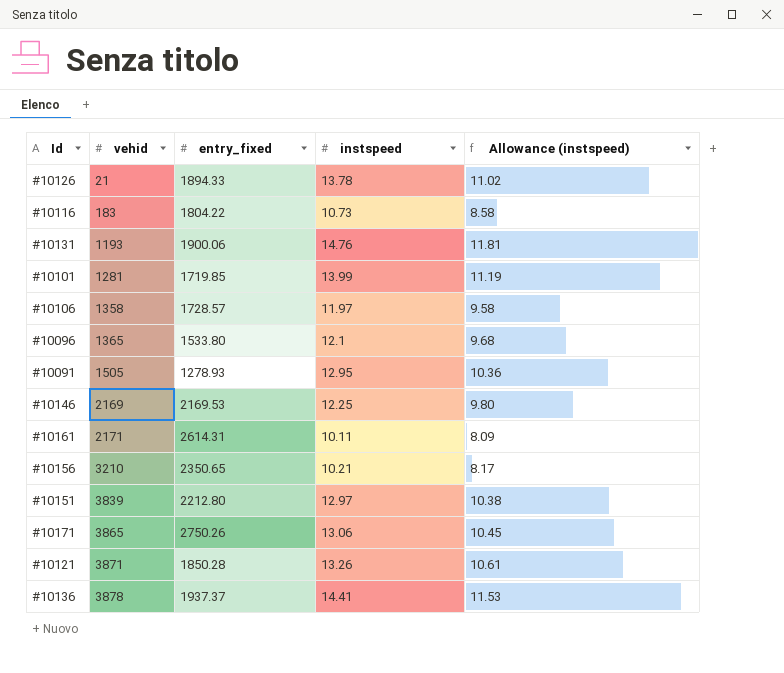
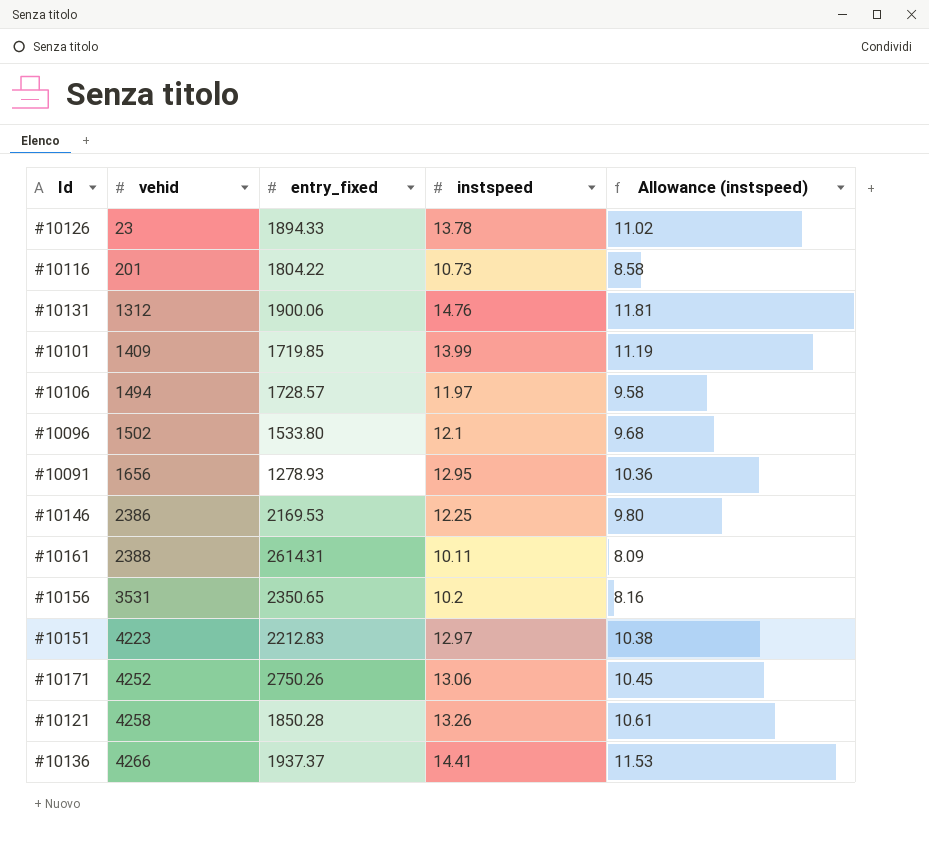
#10126 | vehid: 21 -> 23
#10116 | vehid: 183 -> 201
#10131 | vehid: 1193 -> 1312
#10101 | vehid: 1281 -> 1409
#10106 | vehid: 1358 -> 1494
#10096 | vehid: 1365 -> 1502
#10091 | vehid: 1505 -> 1656
#10146 | vehid: 2169 -> 2386
#10161 | vehid: 2171 -> 2388
#10156 | vehid: 3210 -> 3531
#10156 | instspeed: 10.21 -> 10.2
#10156 | Allowance (instspeed): 8.17 -> 8.16
#10151 | vehid: 3839 -> 4223
#10151 | entry_fixed: 2212.80 -> 2212.83
#10171 | vehid: 3865 -> 4252
#10121 | vehid: 3871 -> 4258
#10136 | vehid: 3878 -> 4266

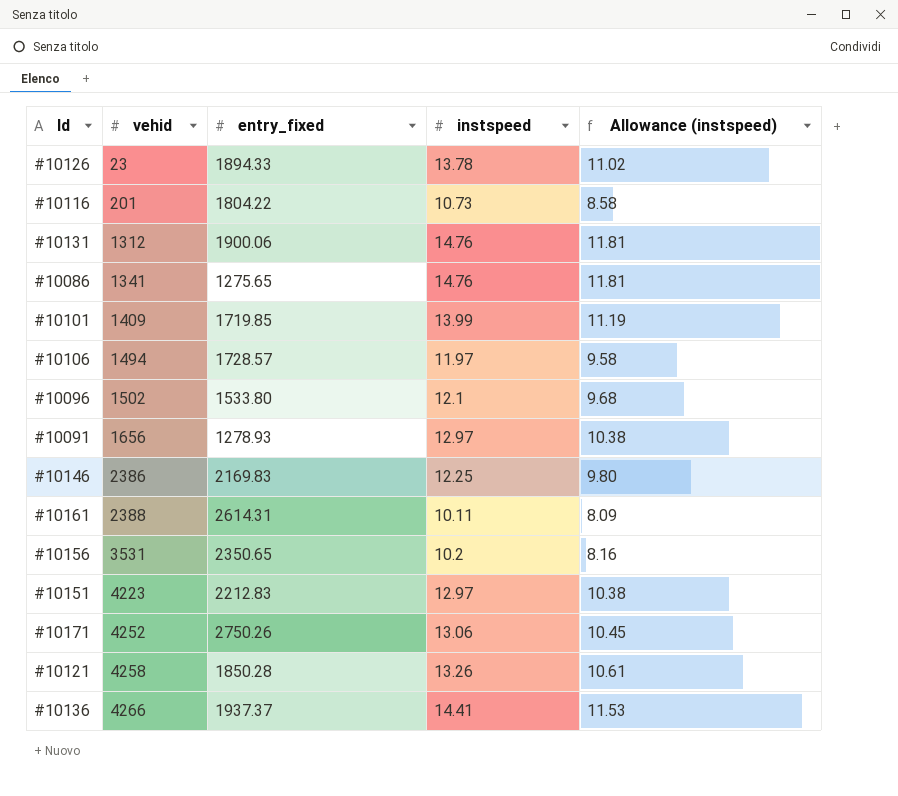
row #10086: none -> 1341 | 1275.65 | 14.76 | 11.81
#10091 | instspeed: 12.95 -> 12.97
#10091 | Allowance (instspeed): 10.36 -> 10.38
#10146 | entry_fixed: 2169.53 -> 2169.83

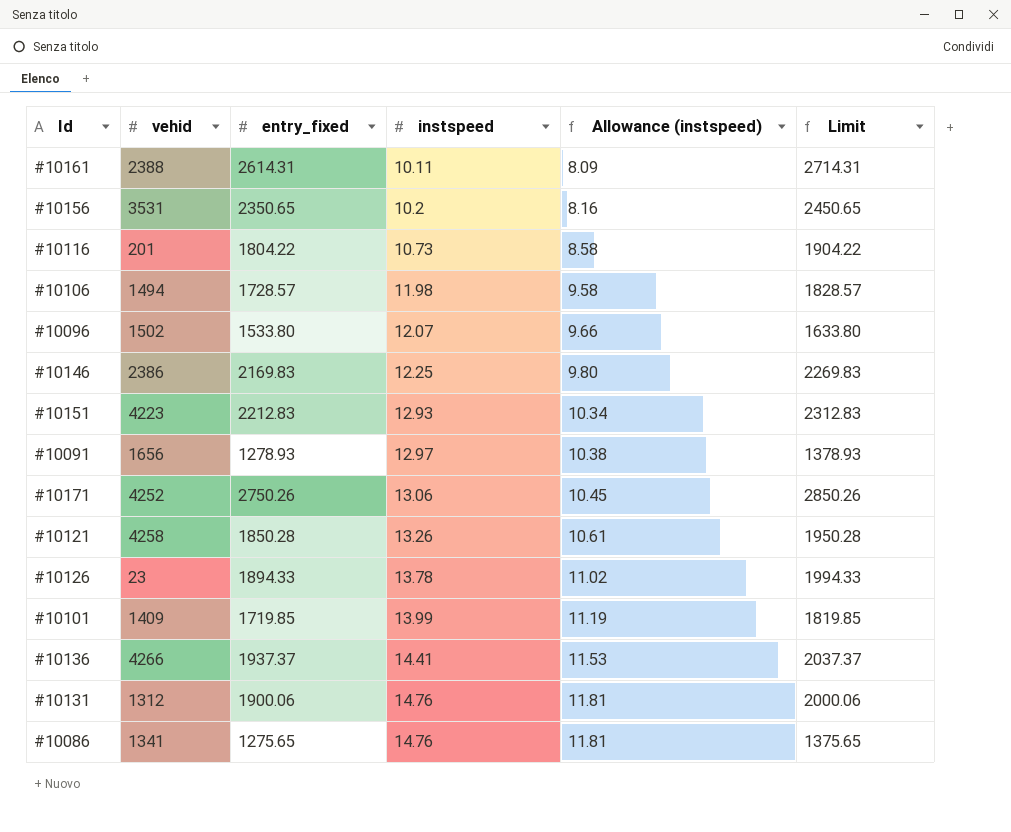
row order: vehid ascending -> instspeed ascending
column Limit | formula: none -> [entry_fixed] + 100
#10106 | instspeed: 11.97 -> 11.98
#10096 | instspeed: 12.1 -> 12.07
#10096 | Allowance (instspeed): 9.68 -> 9.66
#10151 | instspeed: 12.97 -> 12.93
#10151 | Allowance (instspeed): 10.38 -> 10.34

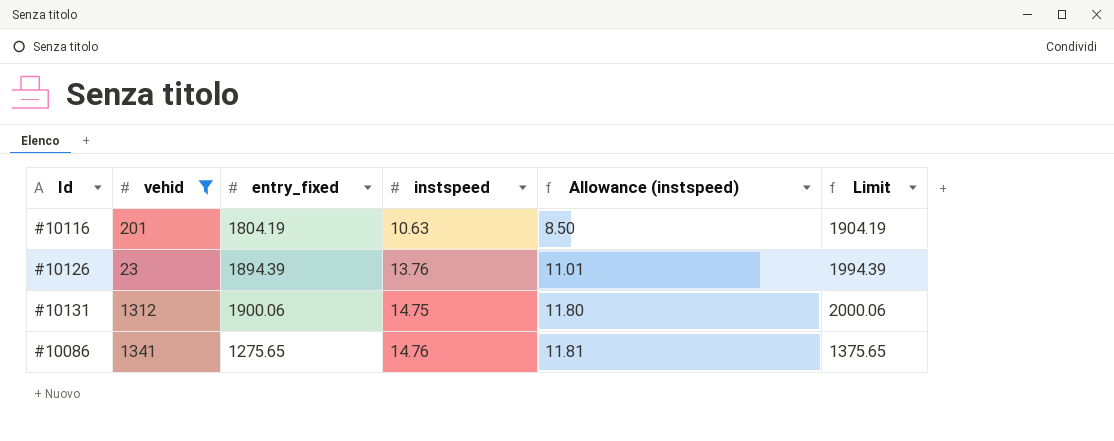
filter: none -> vehid <= 1341
#10116 | entry_fixed: 1804.22 -> 1804.19
#10116 | instspeed: 10.73 -> 10.63
#10116 | Allowance (instspeed): 8.58 -> 8.50
#10116 | Limit: 1904.22 -> 1904.19
#10126 | entry_fixed: 1894.33 -> 1894.39
#10126 | instspeed: 13.78 -> 13.76
#10126 | Allowance (instspeed): 11.02 -> 11.01
#10126 | Limit: 1994.33 -> 1994.39
#10131 | instspeed: 14.76 -> 14.75
#10131 | Allowance (instspeed): 11.81 -> 11.80

